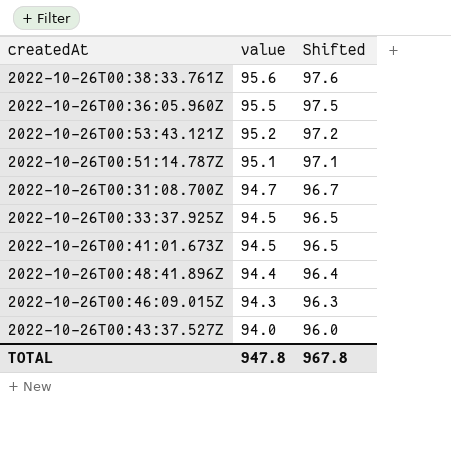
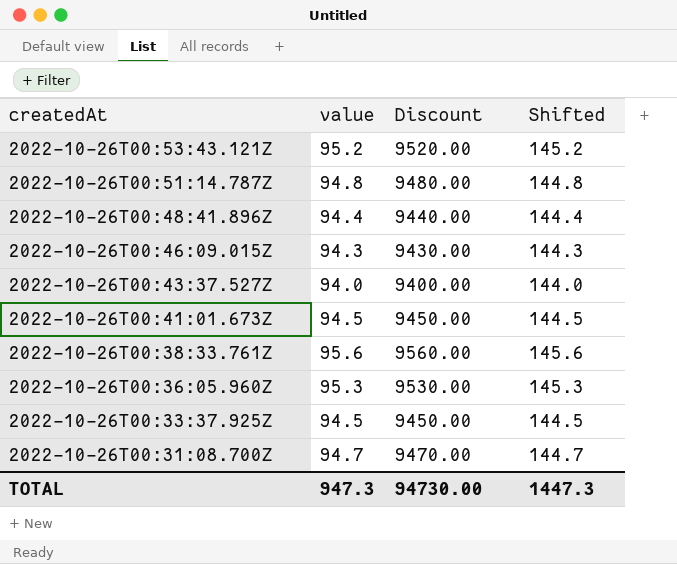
row order: value descending -> createdAt descending
column Discount | formula: none -> [value] * 100
column Shifted | formula: [value] + 2 -> [value] + 50
2022-10-26T00:51:14.787Z | value: 95.1 -> 94.8
2022-10-26T00:36:05.960Z | value: 95.5 -> 95.3
TOTAL | value: 947.8 -> 947.3
TOTAL | Shifted: 967.8 -> 1447.3

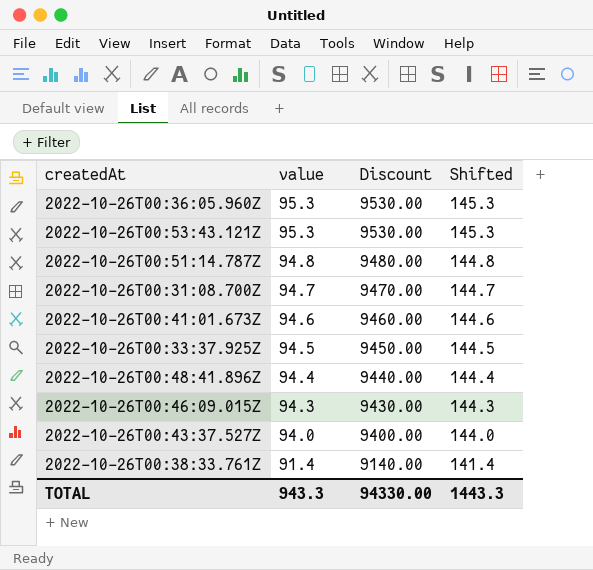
row order: createdAt descending -> value descending
2022-10-26T00:53:43.121Z | value: 95.2 -> 95.3
2022-10-26T00:53:43.121Z | Discount: 9520.00 -> 9530.00
2022-10-26T00:53:43.121Z | Shifted: 145.2 -> 145.3
2022-10-26T00:41:01.673Z | value: 94.5 -> 94.6
2022-10-26T00:41:01.673Z | Discount: 9450.00 -> 9460.00
2022-10-26T00:41:01.673Z | Shifted: 144.5 -> 144.6
2022-10-26T00:38:33.761Z | value: 95.6 -> 91.4
2022-10-26T00:38:33.761Z | Discount: 9560.00 -> 9140.00
2022-10-26T00:38:33.761Z | Shifted: 145.6 -> 141.4
TOTAL | value: 947.3 -> 943.3
TOTAL | Discount: 94730.00 -> 94330.00
TOTAL | Shifted: 1447.3 -> 1443.3

